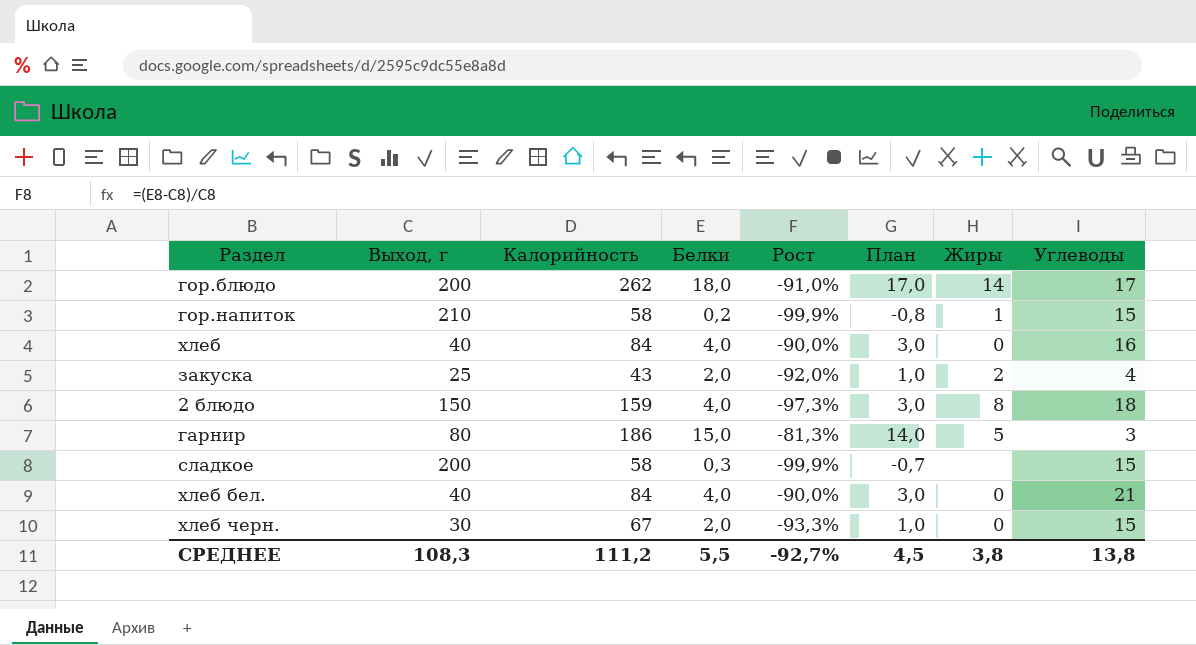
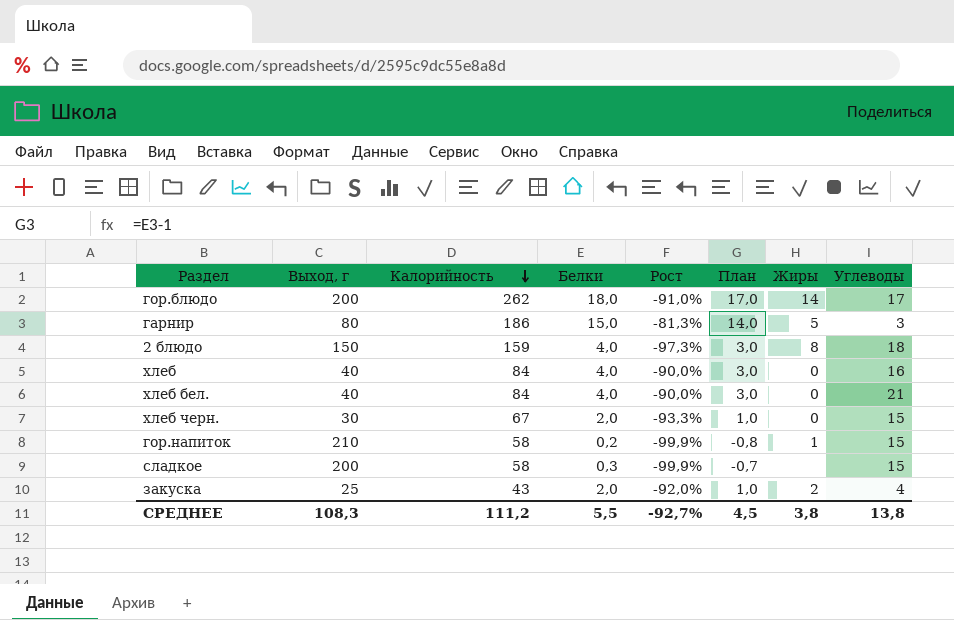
row order: none -> Калорийность descending

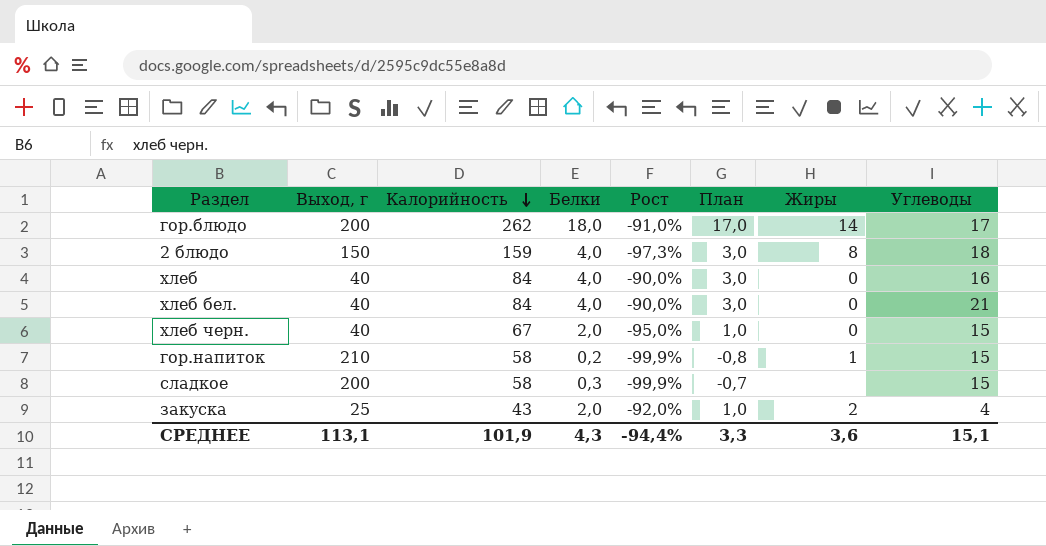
row гарнир: 80 | 186 | 15,0 | -81,3% | 14,0 | 5 | 3 -> none
хлеб черн. | Выход, г: 30 -> 40
хлеб черн. | Рост: -93,3% -> -95,0%
СРЕДНЕЕ | Выход, г: 108,3 -> 113,1
СРЕДНЕЕ | Калорийность: 111,2 -> 101,9
СРЕДНЕЕ | Белки: 5,5 -> 4,3
СРЕДНЕЕ | Рост: -92,7% -> -94,4%
СРЕДНЕЕ | План: 4,5 -> 3,3
СРЕДНЕЕ | Жиры: 3,8 -> 3,6
СРЕДНЕЕ | Углеводы: 13,8 -> 15,1

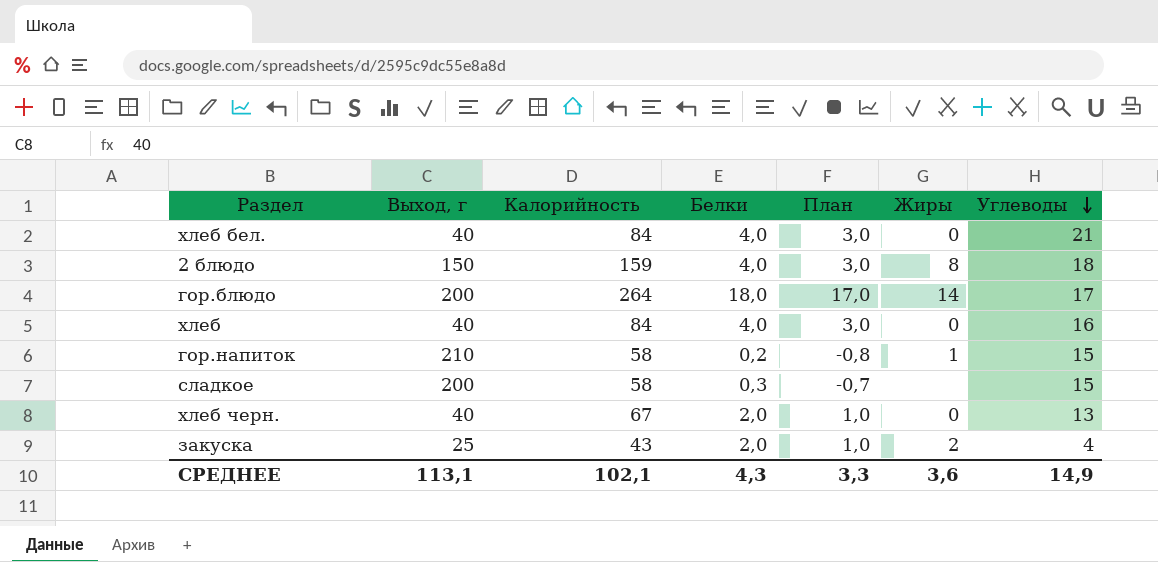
row order: Калорийность descending -> Углеводы descending
column Рост | formula: ([Белки] - [Выход, г]) / [Выход, г] -> none
гор.блюдо | Калорийность: 262 -> 264
хлеб черн. | Углеводы: 15 -> 13
СРЕДНЕЕ | Калорийность: 101,9 -> 102,1
СРЕДНЕЕ | Углеводы: 15,1 -> 14,9

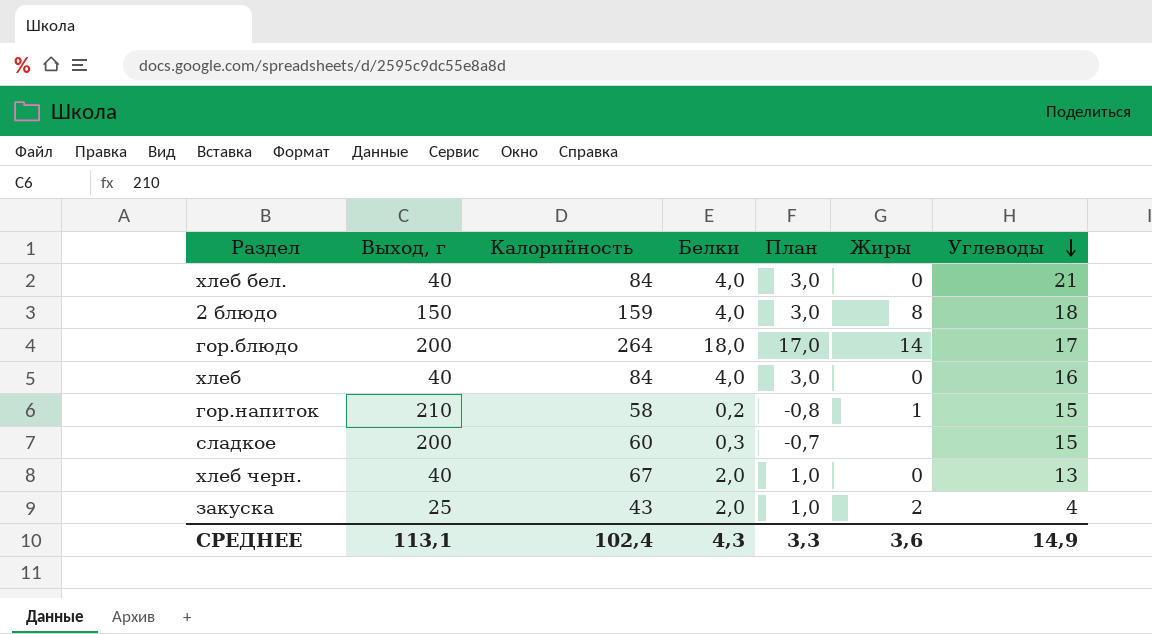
сладкое | Калорийность: 58 -> 60
СРЕДНЕЕ | Калорийность: 102,1 -> 102,4

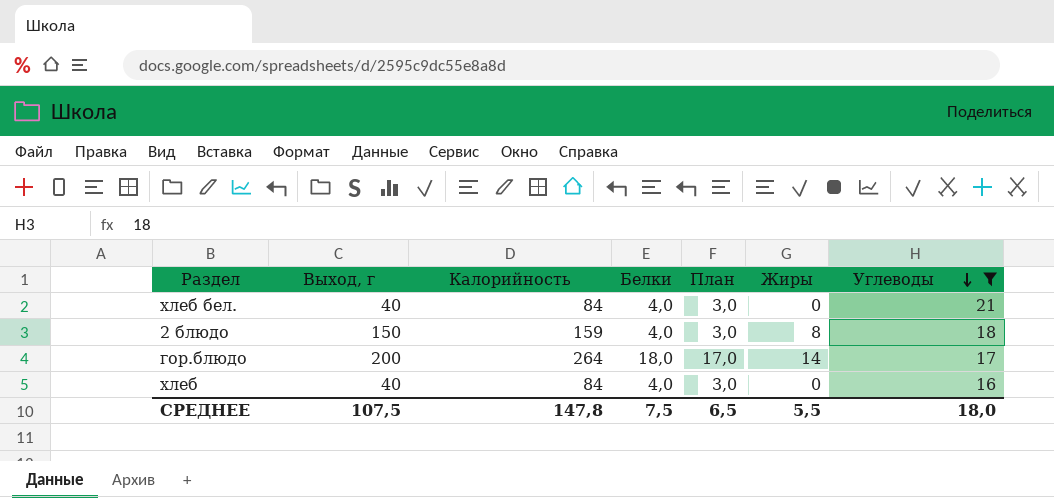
filter: none -> Углеводы >= 16
СРЕДНЕЕ | Выход, г: 113,1 -> 107,5
СРЕДНЕЕ | Калорийность: 102,4 -> 147,8
СРЕДНЕЕ | Белки: 4,3 -> 7,5
СРЕДНЕЕ | План: 3,3 -> 6,5
СРЕДНЕЕ | Жиры: 3,6 -> 5,5
СРЕДНЕЕ | Углеводы: 14,9 -> 18,0

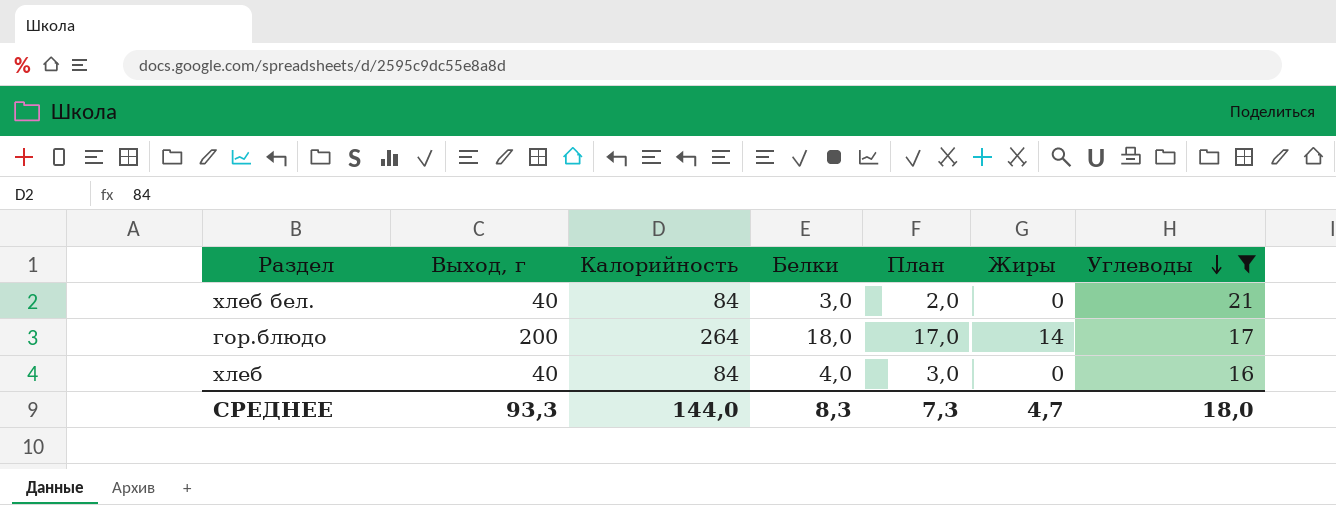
row 2 блюдо: 150 | 159 | 4,0 | 3,0 | 8 | 18 -> none
хлеб бел. | Белки: 4,0 -> 3,0
хлеб бел. | План: 3,0 -> 2,0
СРЕДНЕЕ | Выход, г: 107,5 -> 93,3
СРЕДНЕЕ | Калорийность: 147,8 -> 144,0
СРЕДНЕЕ | Белки: 7,5 -> 8,3
СРЕДНЕЕ | План: 6,5 -> 7,3
СРЕДНЕЕ | Жиры: 5,5 -> 4,7

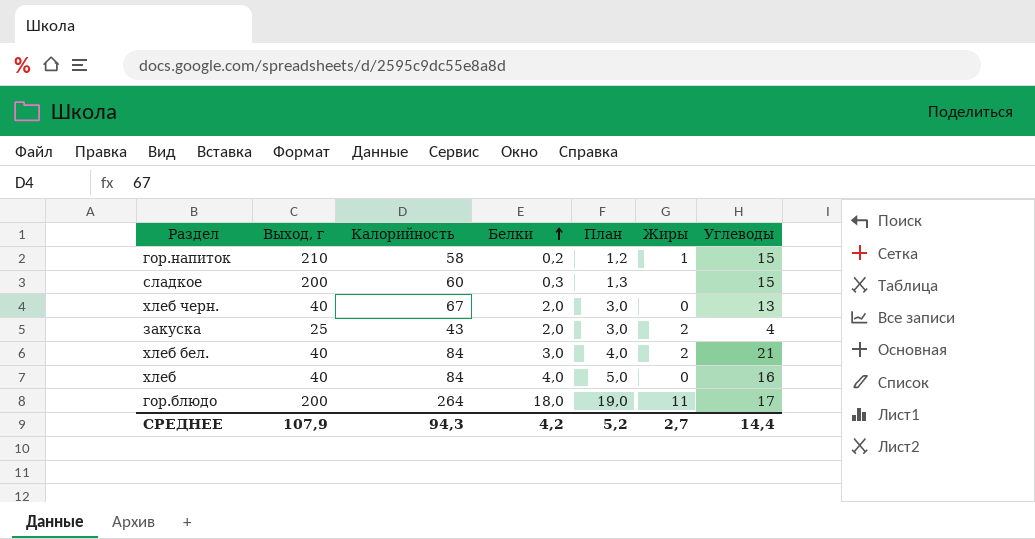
filter: Углеводы >= 16 -> none
row order: Углеводы descending -> Белки ascending
column План | formula: [Белки] - 1 -> [Белки] + 1
хлеб бел. | Жиры: 0 -> 2
гор.блюдо | Жиры: 14 -> 11
СРЕДНЕЕ | Выход, г: 93,3 -> 107,9
СРЕДНЕЕ | Калорийность: 144,0 -> 94,3
СРЕДНЕЕ | Белки: 8,3 -> 4,2
СРЕДНЕЕ | План: 7,3 -> 5,2
СРЕДНЕЕ | Жиры: 4,7 -> 2,7
СРЕДНЕЕ | Углеводы: 18,0 -> 14,4

